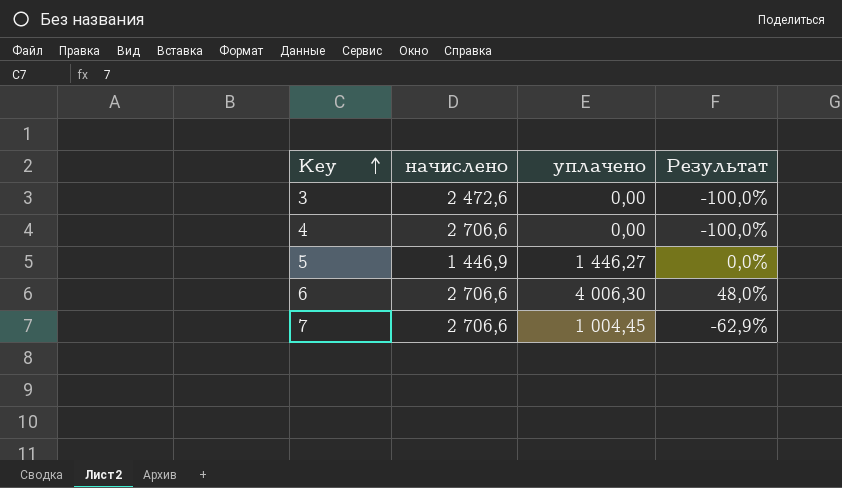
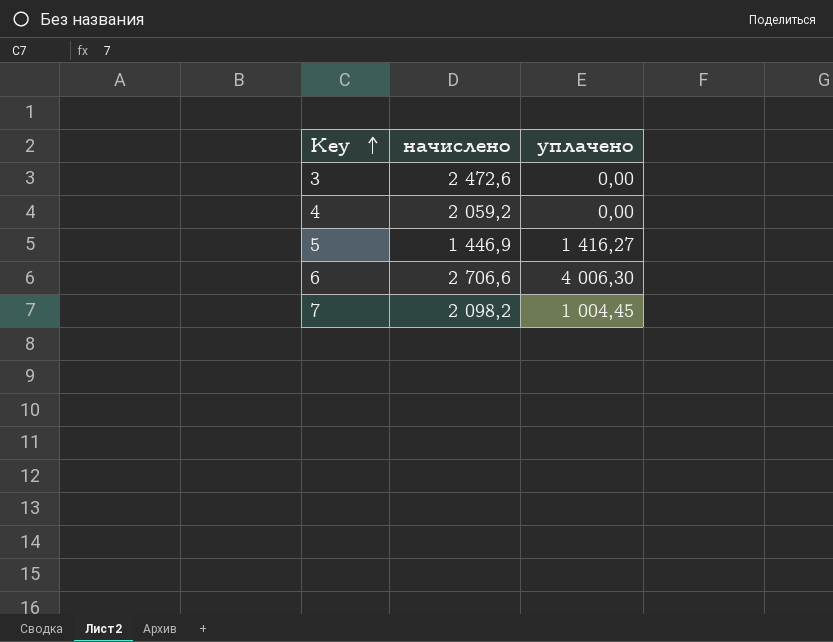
column Результат | formula: ([уплачено] - [начислено]) / [начислено] -> none
4 | начислено: 2 706,6 -> 2 059,2
5 | уплачено: 1 446,27 -> 1 416,27
7 | начислено: 2 706,6 -> 2 098,2

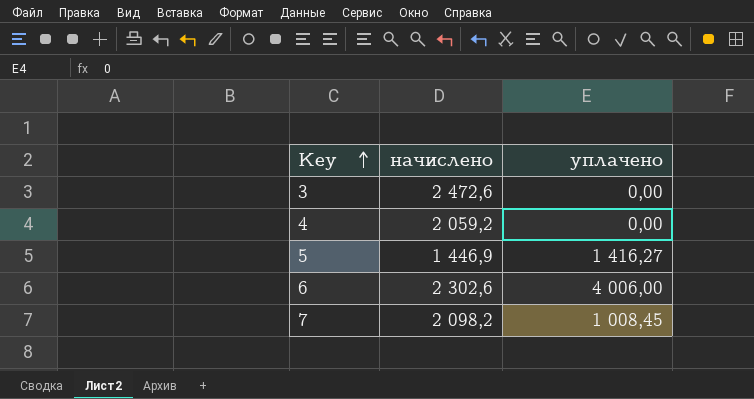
6 | начислено: 2 706,6 -> 2 302,6
6 | уплачено: 4 006,30 -> 4 006,00
7 | уплачено: 1 004,45 -> 1 008,45

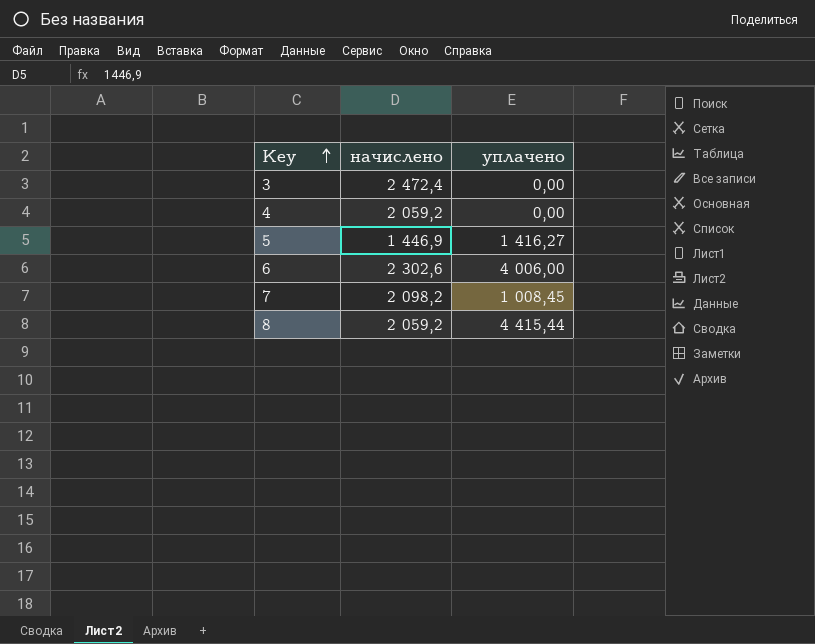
3 | начислено: 2 472,6 -> 2 472,4
row 8: none -> 2 059,2 | 4 415,44

